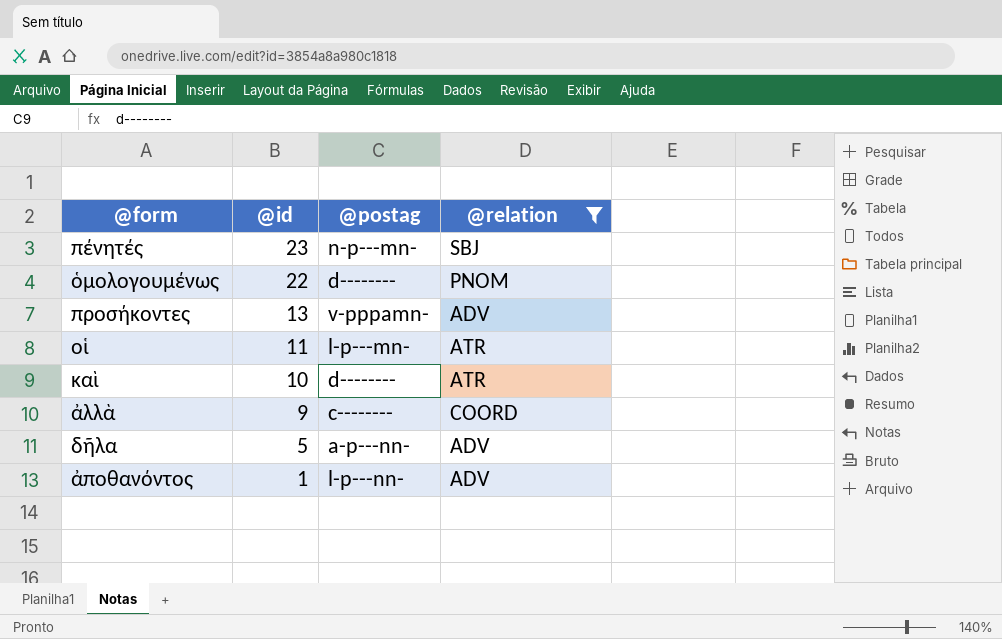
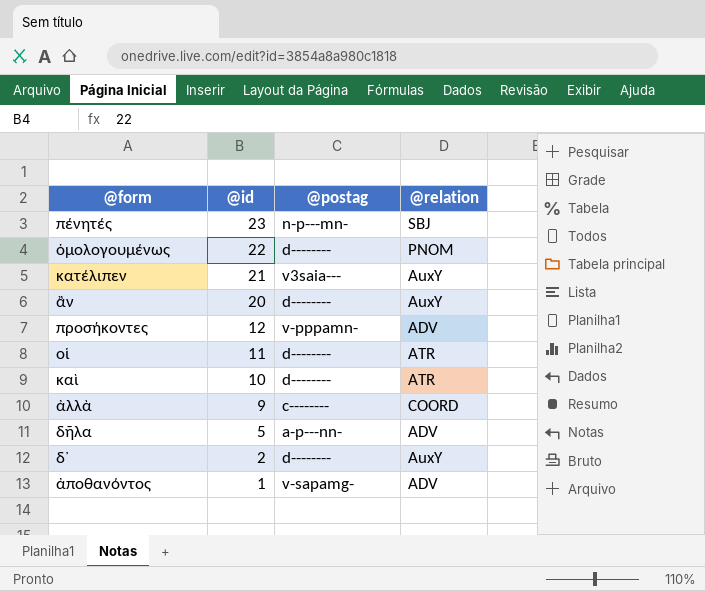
filter: @relation != AuxY -> none
προσήκοντες | @id: 13 -> 12
οἱ | @postag: l-p---mn- -> d--------
ἀποθανόντος | @postag: l-p---nn- -> v-sapamg-

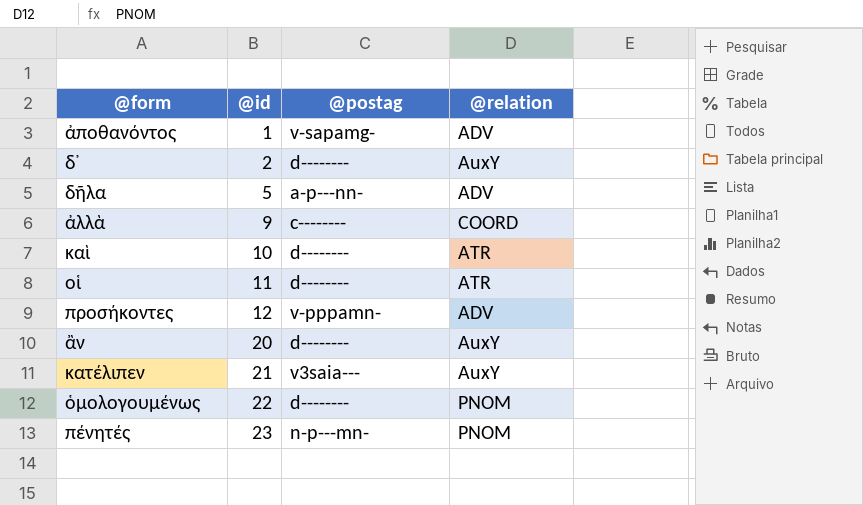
row order: @id descending -> @id ascending
πένητές | @relation: SBJ -> PNOM

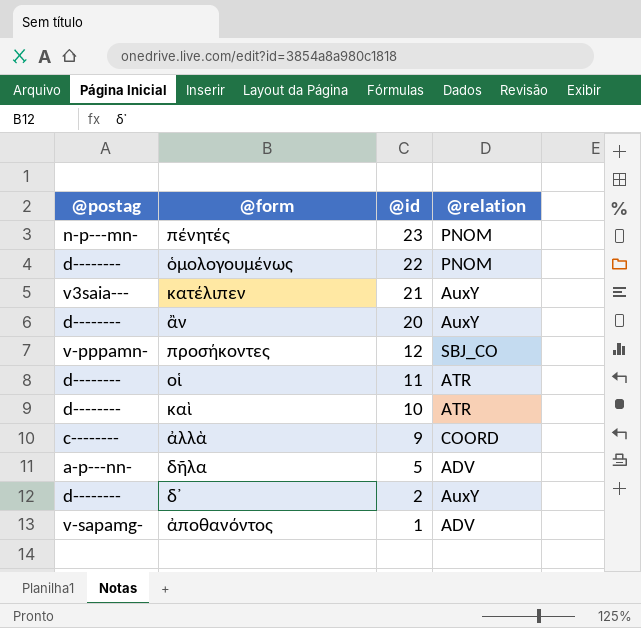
row order: @id ascending -> @id descending
column @postag | position: 3 -> 1
προσήκοντες | @relation: ADV -> SBJ_CO

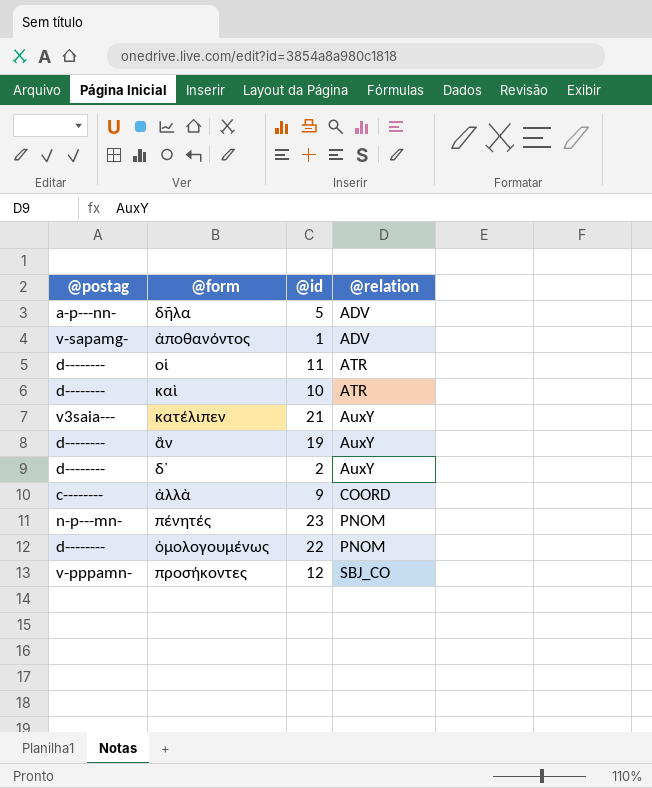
row order: @id descending -> @relation ascending
ἂν | @id: 20 -> 19

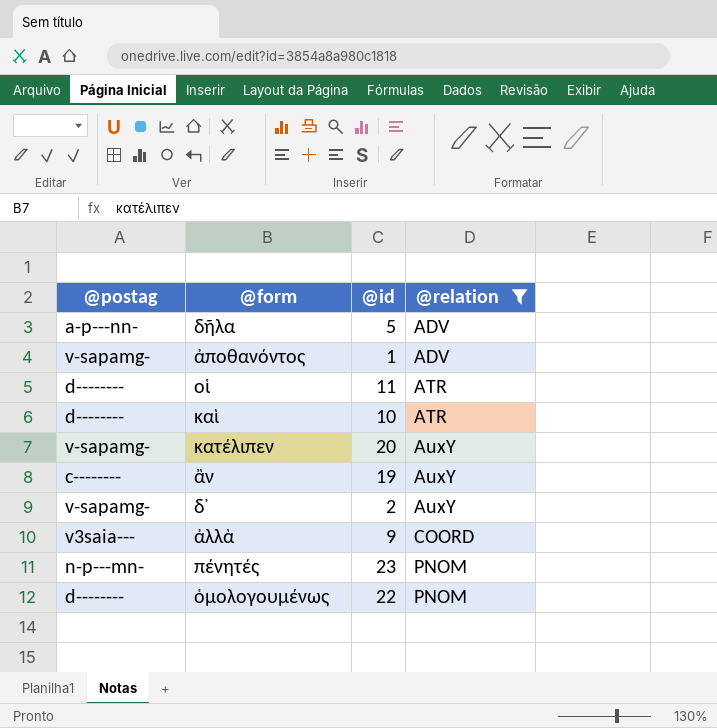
filter: none -> @relation != SBJ_CO
κατέλιπεν | @postag: v3saia--- -> v-sapamg-
κατέλιπεν | @id: 21 -> 20
ἂν | @postag: d-------- -> c--------
δ᾽ | @postag: d-------- -> v-sapamg-
ἀλλὰ | @postag: c-------- -> v3saia---

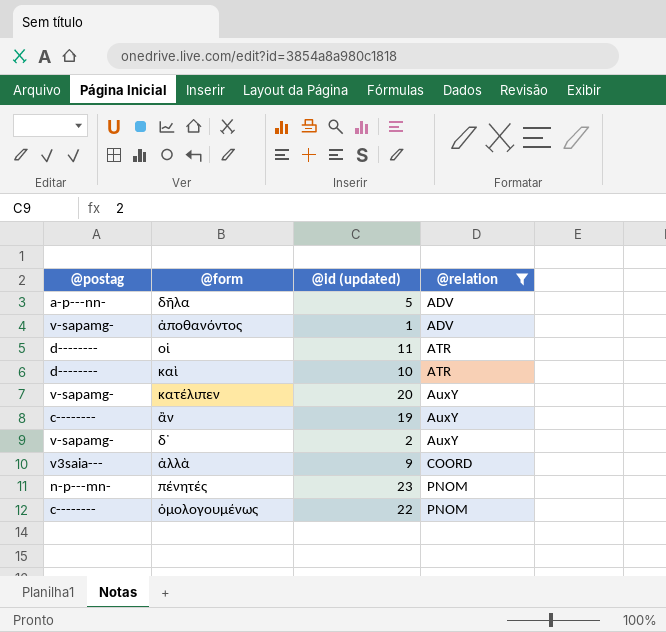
column name: @id -> @id (updated)
ὁμολογουμένως | @postag: d-------- -> c--------

